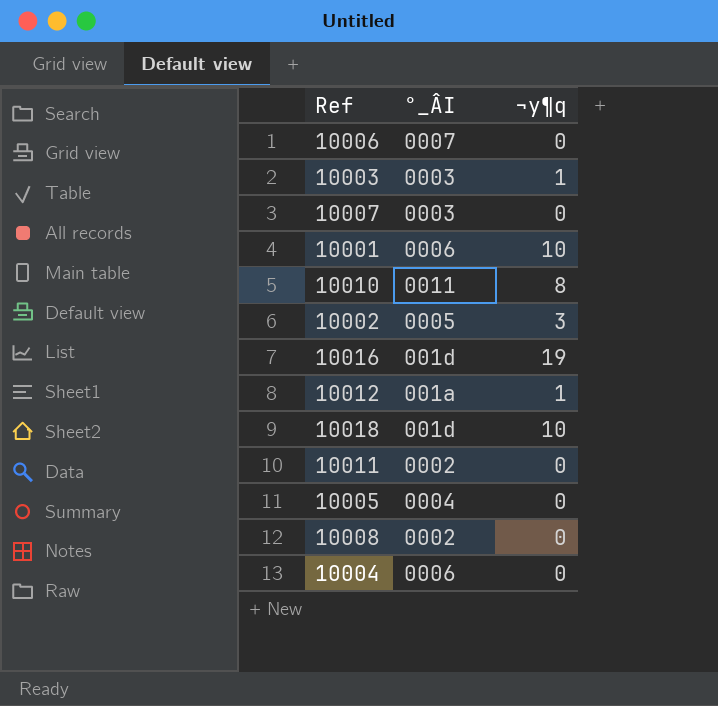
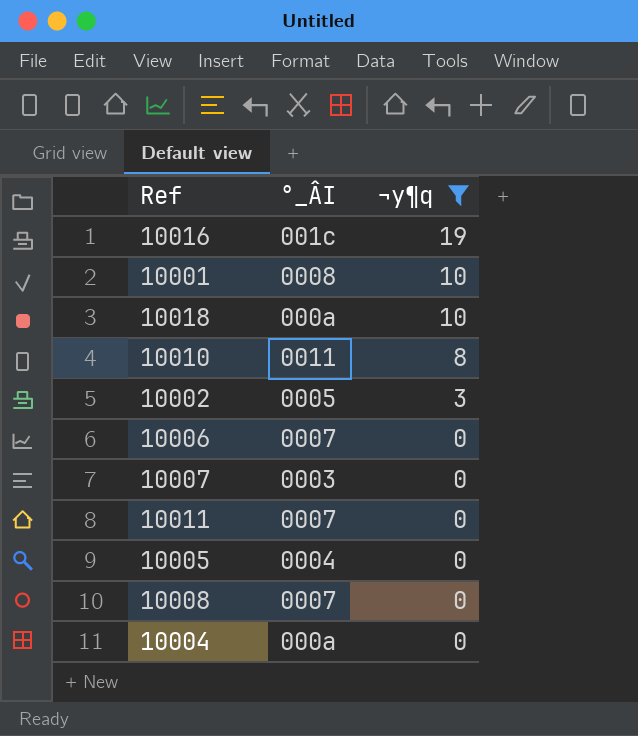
filter: none -> ¬y¶q != 1
row order: none -> ¬y¶q descending
10016 | °_ÂI: 001d -> 001c
10001 | °_ÂI: 0006 -> 0008
10018 | °_ÂI: 001d -> 000a
10011 | °_ÂI: 0002 -> 0007
10008 | °_ÂI: 0002 -> 0007
10004 | °_ÂI: 0006 -> 000a

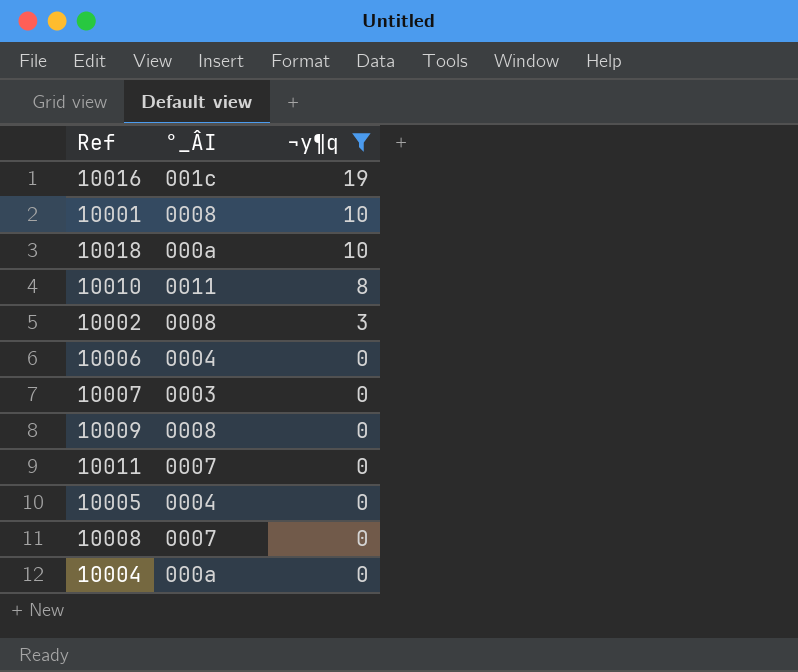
10002 | °_ÂI: 0005 -> 0008
10006 | °_ÂI: 0007 -> 0004
row 10009: none -> 0008 | 0

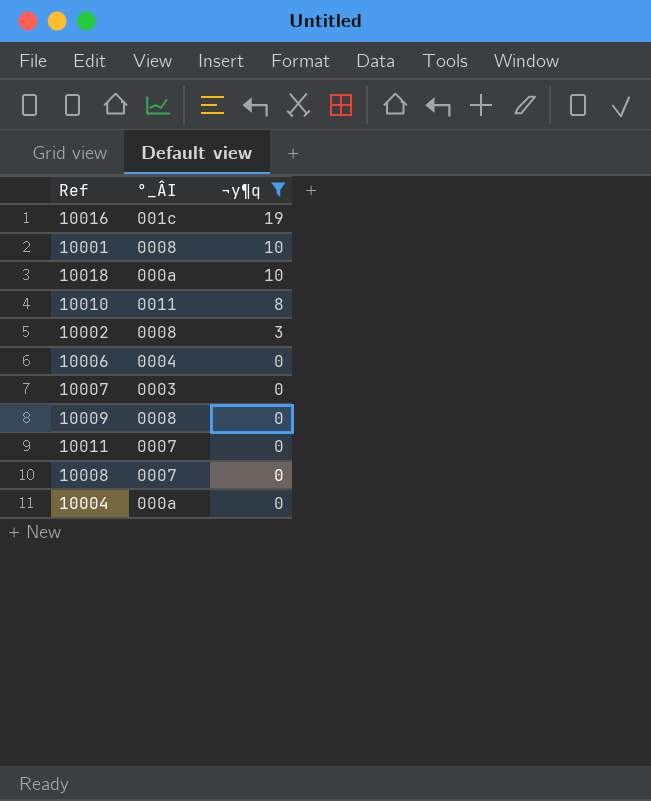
row 10005: 0004 | 0 -> none

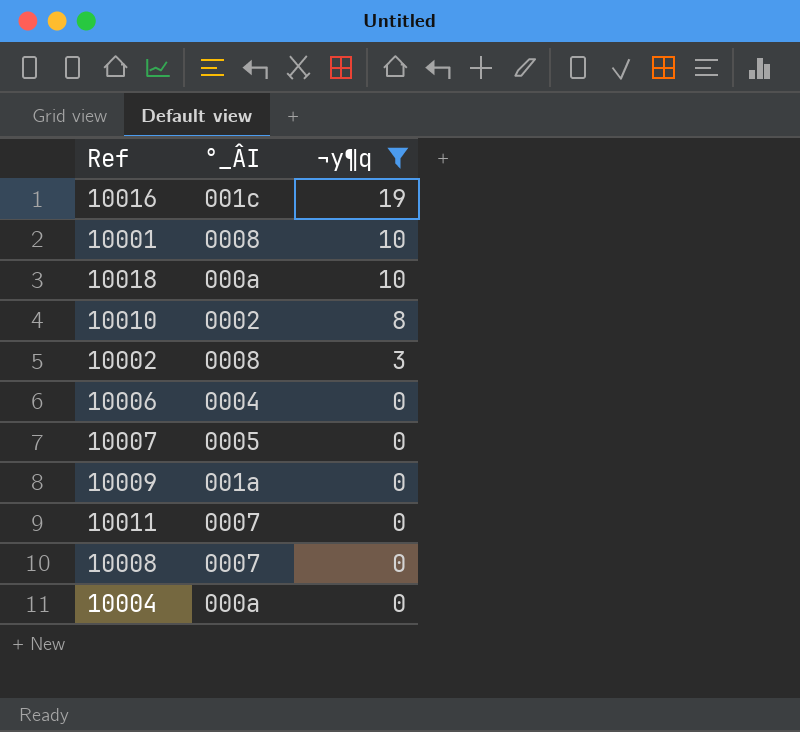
10010 | °_ÂI: 0011 -> 0002
10007 | °_ÂI: 0003 -> 0005
10009 | °_ÂI: 0008 -> 001a

